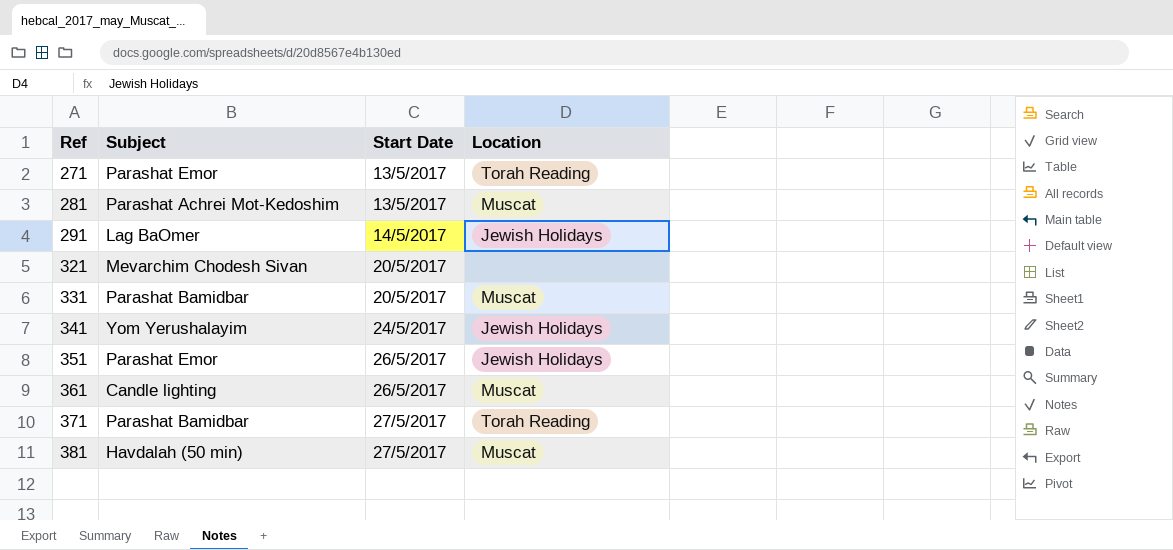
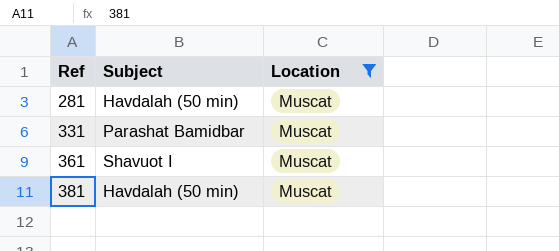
filter: none -> Location = Muscat
column Start Date | position: 3 -> none
281 | Subject: Parashat Achrei Mot-Kedoshim -> Havdalah (50 min)
361 | Subject: Candle lighting -> Shavuot I

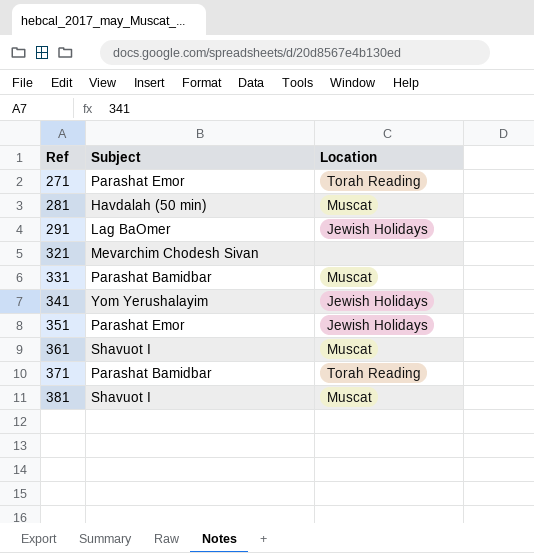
filter: Location = Muscat -> none
381 | Subject: Havdalah (50 min) -> Shavuot I

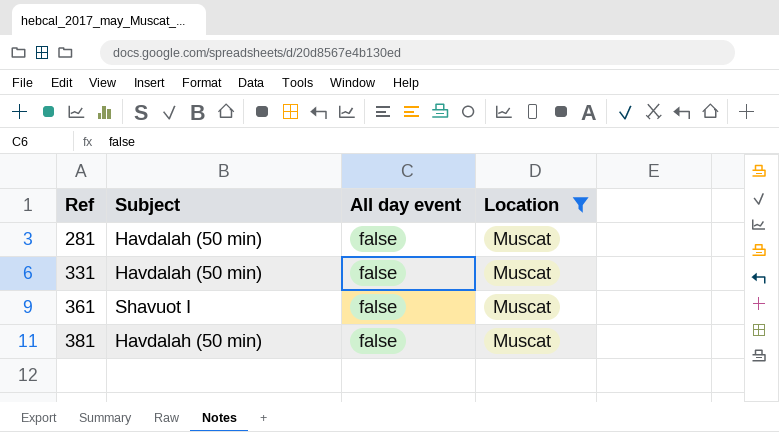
filter: none -> Location = Muscat
column All day event | position: none -> 3
331 | Subject: Parashat Bamidbar -> Havdalah (50 min)
381 | Subject: Shavuot I -> Havdalah (50 min)

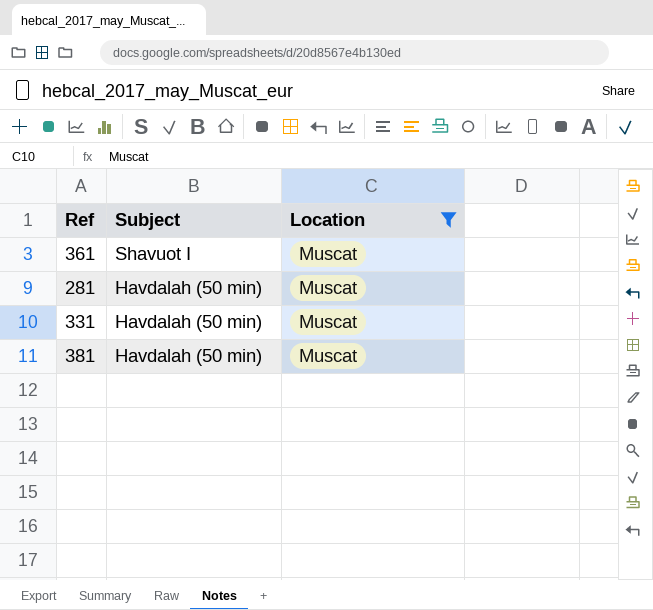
row order: Ref ascending -> Subject descending
column All day event | position: 3 -> none

